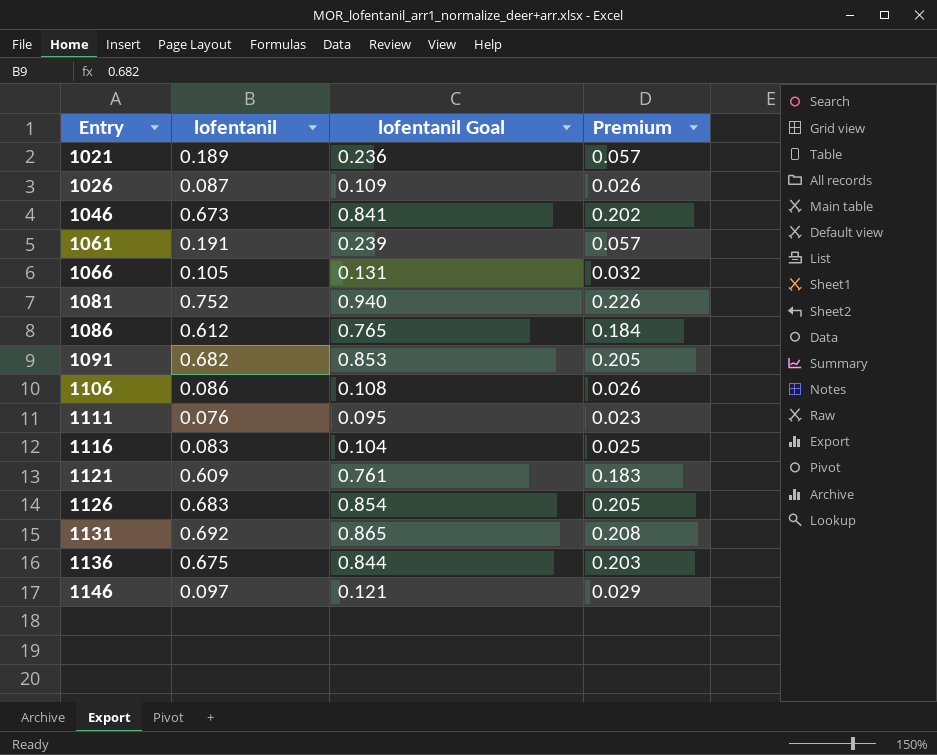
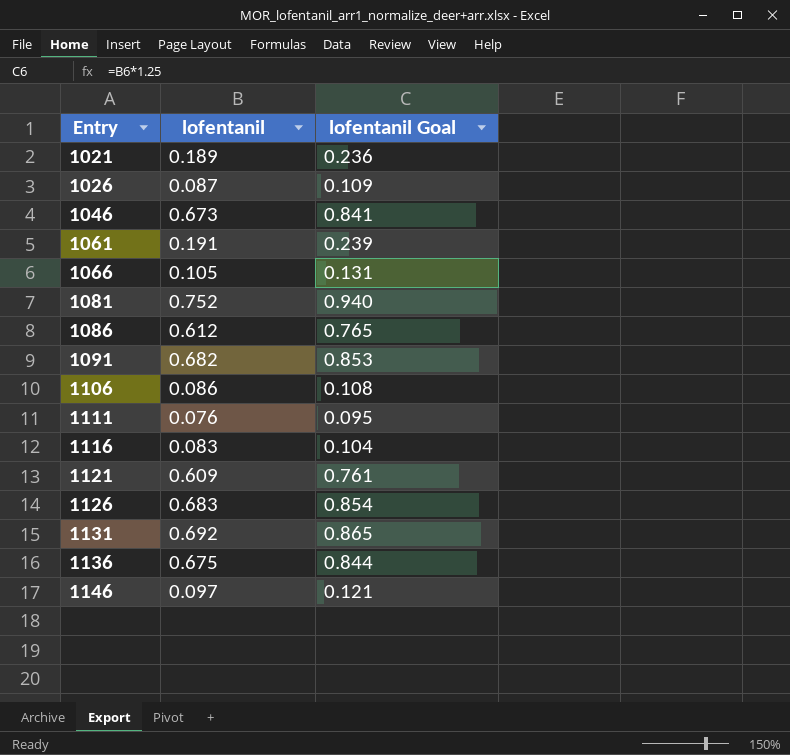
column Premium | formula: [lofentanil] * 0.3 -> none

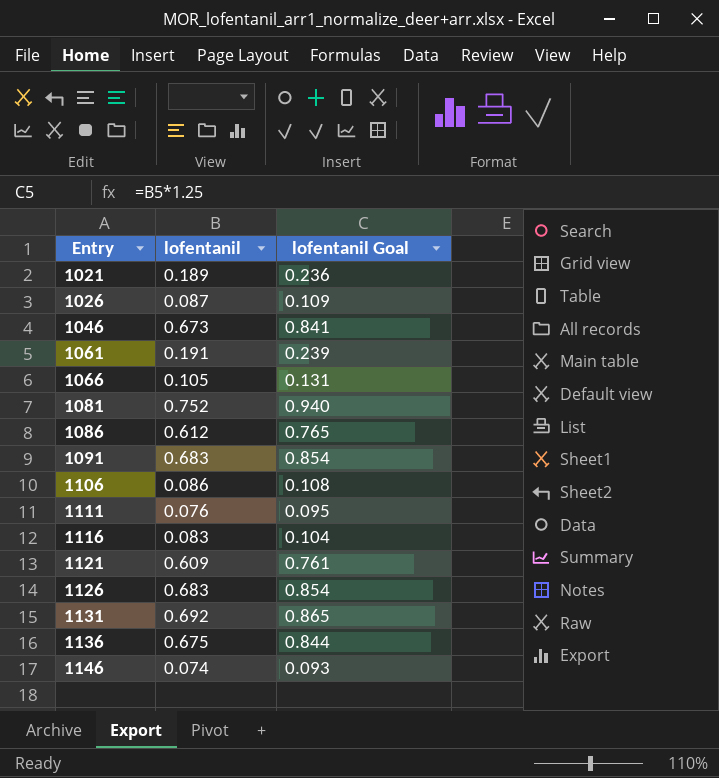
1091 | lofentanil: 0.682 -> 0.683
1091 | lofentanil Goal: 0.853 -> 0.854
1146 | lofentanil: 0.097 -> 0.074
1146 | lofentanil Goal: 0.121 -> 0.093

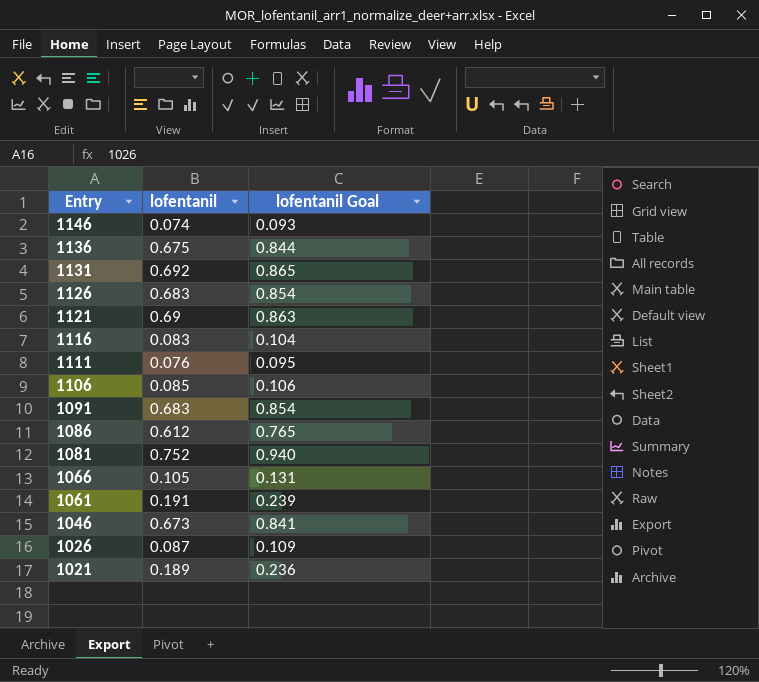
row order: Entry ascending -> Entry descending
1121 | lofentanil: 0.609 -> 0.69
1121 | lofentanil Goal: 0.761 -> 0.863
1106 | lofentanil: 0.086 -> 0.085
1106 | lofentanil Goal: 0.108 -> 0.106

